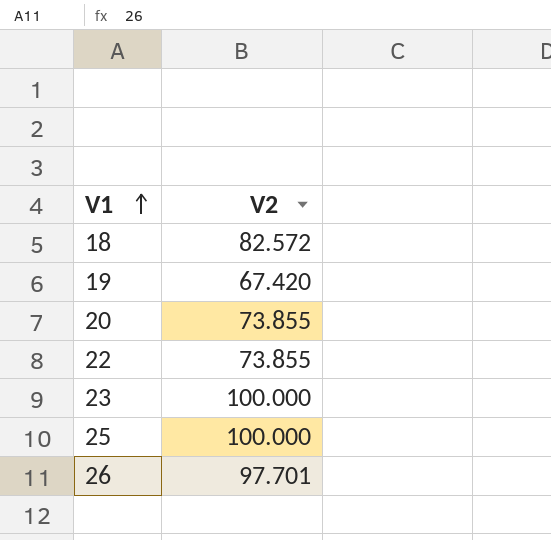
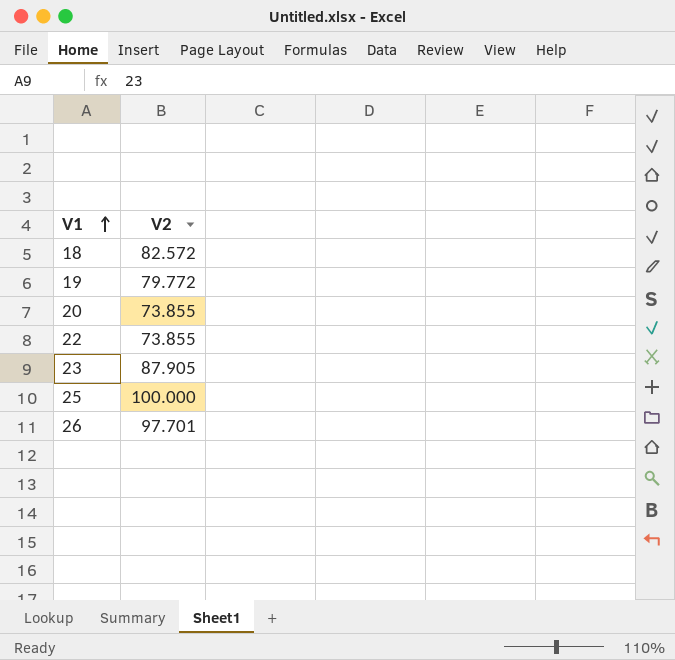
19 | V2: 67.420 -> 79.772
23 | V2: 100.000 -> 87.905

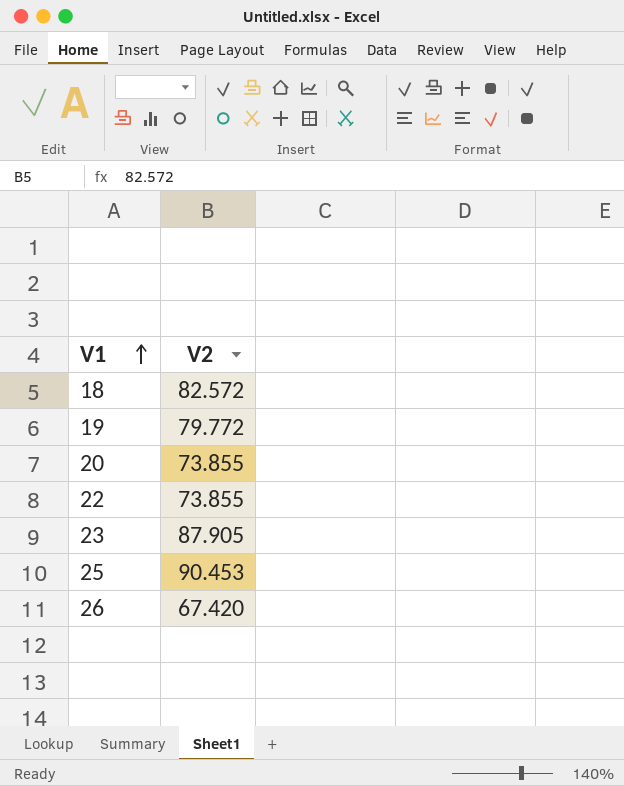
25 | V2: 100.000 -> 90.453
26 | V2: 97.701 -> 67.420

